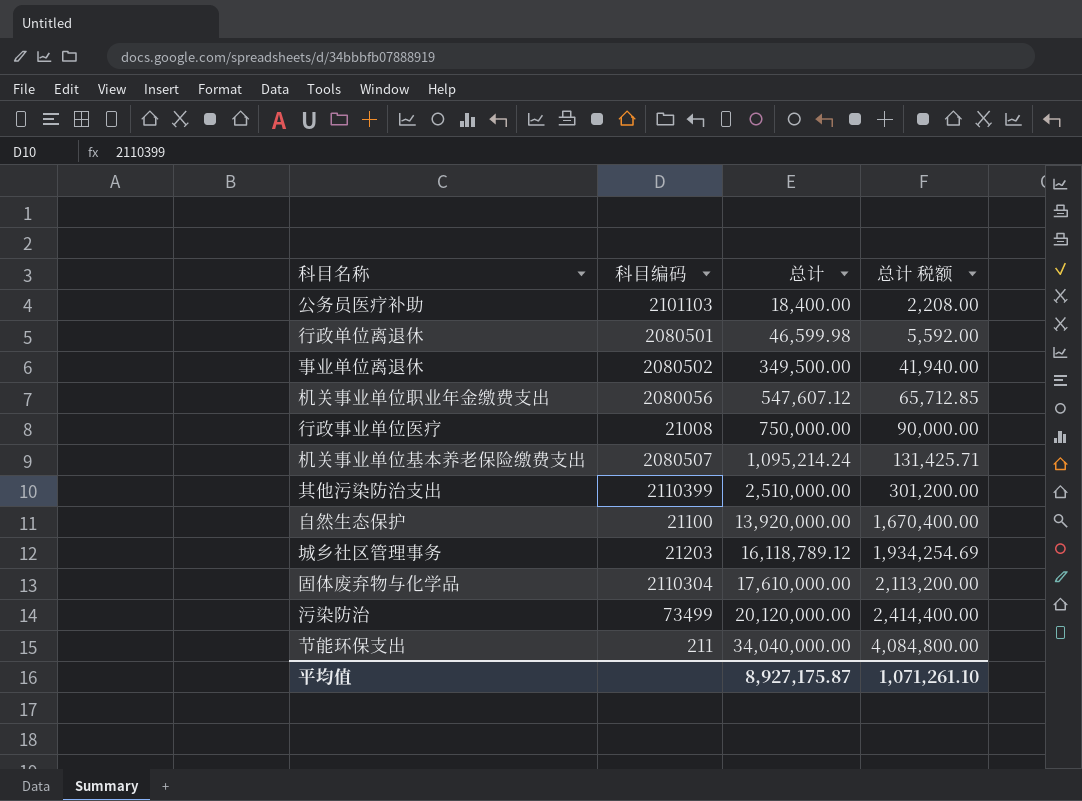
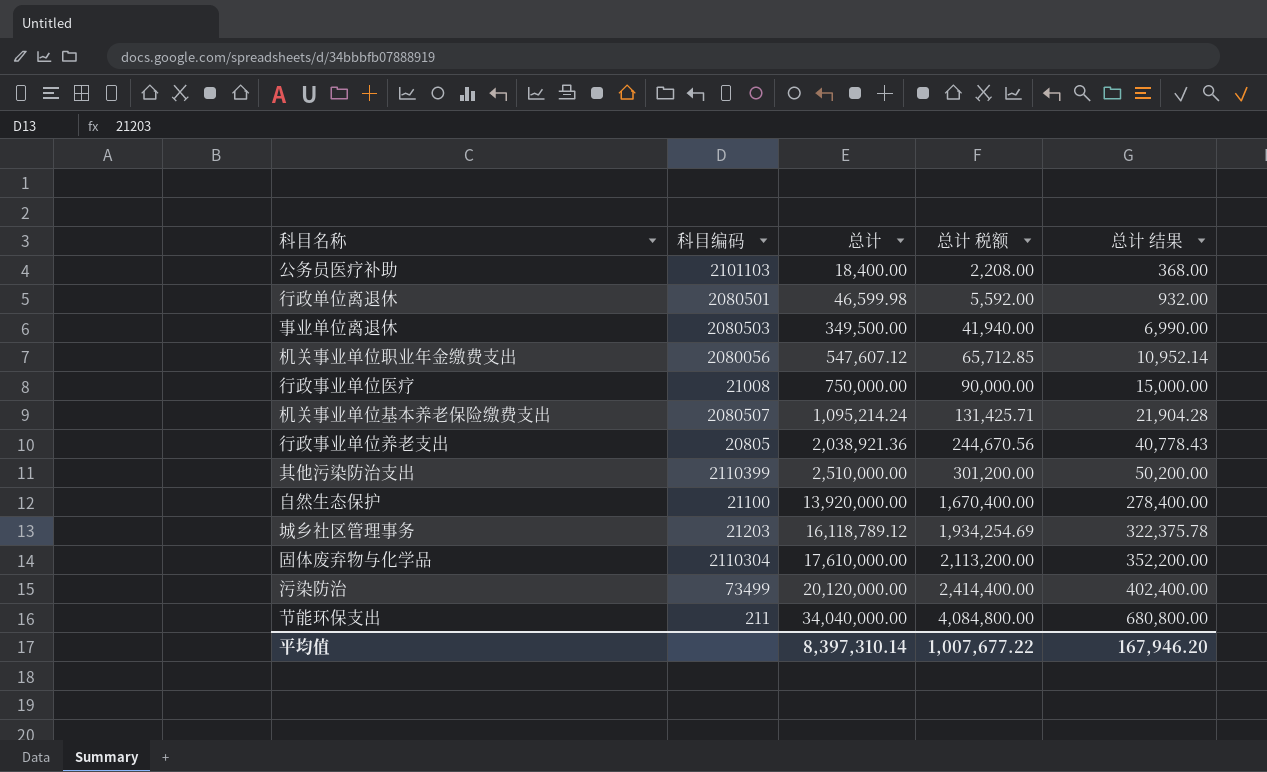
column 总计 结果 | formula: none -> [总计] * 0.02
事业单位离退休 | 科目编码: 2080502 -> 2080503
row 行政事业单位养老支出: none -> 20805 | 2,038,921.36 | 244,670.56 | 40,778.43
平均值 | 总计: 8,927,175.87 -> 8,397,310.14
平均值 | 总计 税额: 1,071,261.10 -> 1,007,677.22

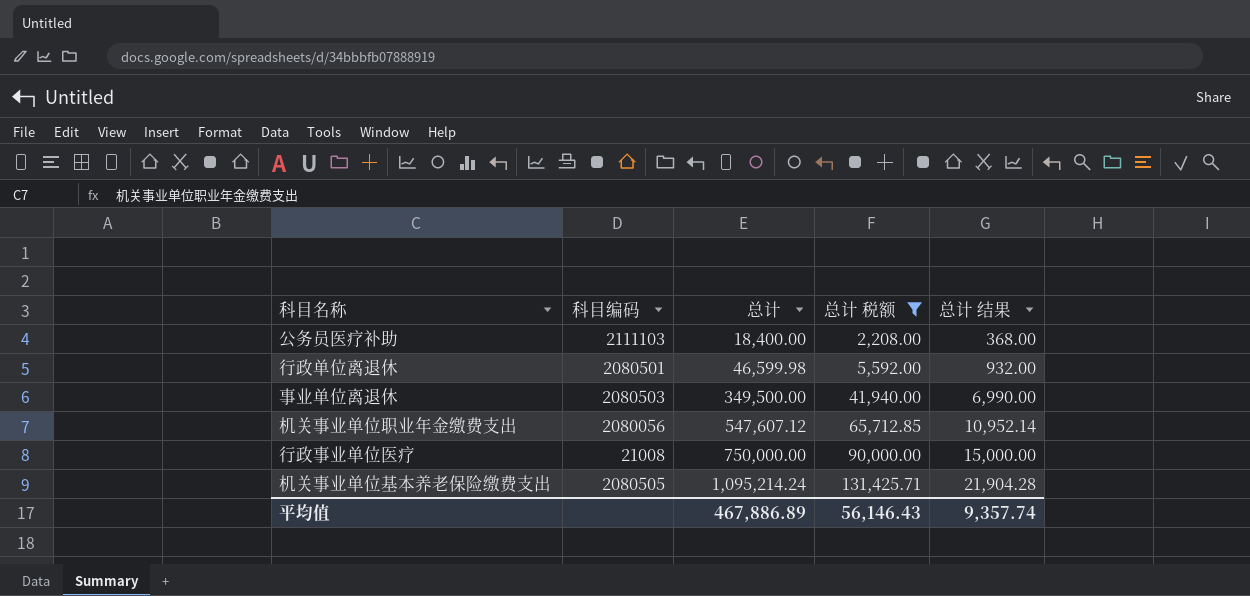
filter: none -> 总计 税额 <= 131,425.71
公务员医疗补助 | 科目编码: 2101103 -> 2111103
机关事业单位基本养老保险缴费支出 | 科目编码: 2080507 -> 2080505
平均值 | 总计: 8,397,310.14 -> 467,886.89
平均值 | 总计 税额: 1,007,677.22 -> 56,146.43
平均值 | 总计 结果: 167,946.20 -> 9,357.74

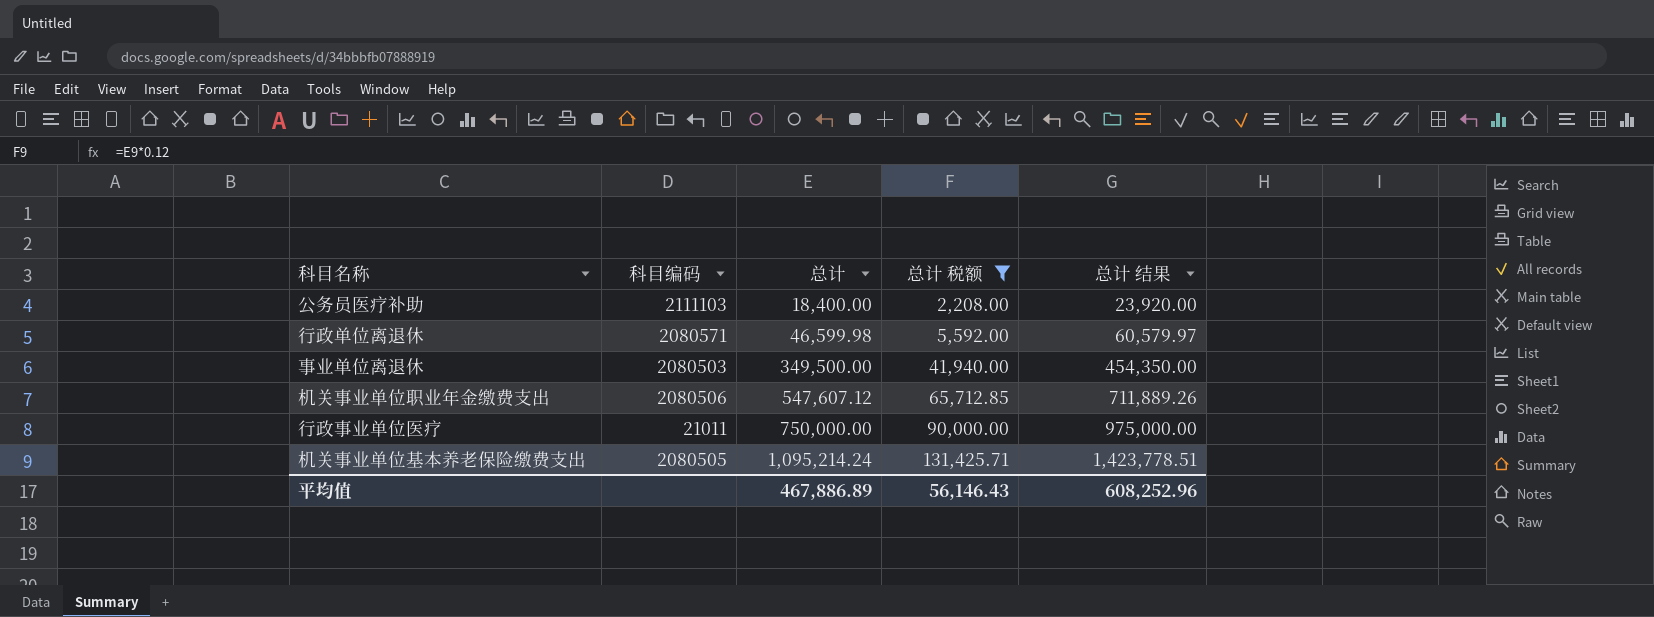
column 总计 结果 | formula: [总计] * 0.02 -> [总计] * 1.3
行政单位离退休 | 科目编码: 2080501 -> 2080571
机关事业单位职业年金缴费支出 | 科目编码: 2080056 -> 2080506
行政事业单位医疗 | 科目编码: 21008 -> 21011
平均值 | 总计 结果: 9,357.74 -> 608,252.96

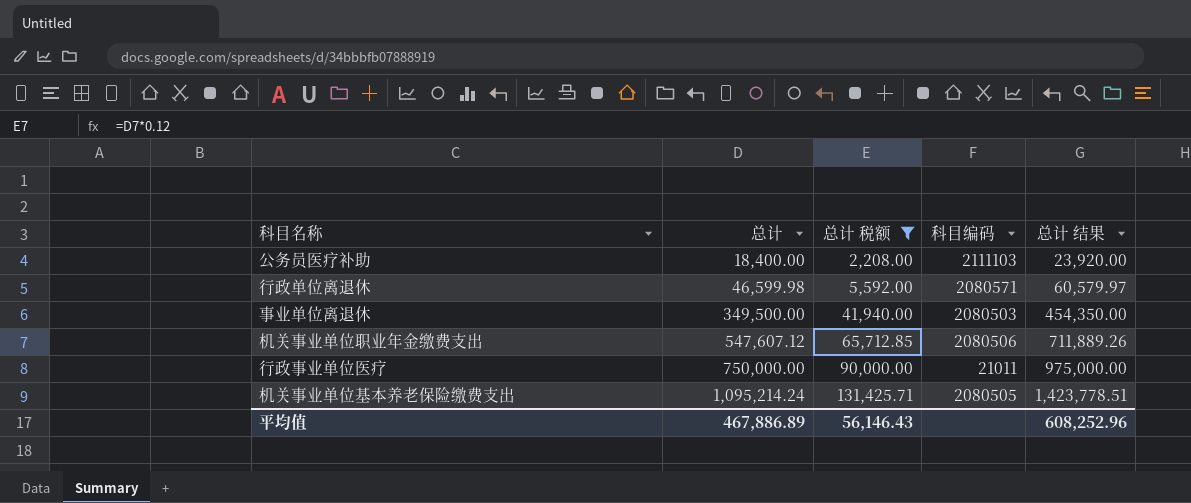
column 科目编码 | position: 2 -> 4

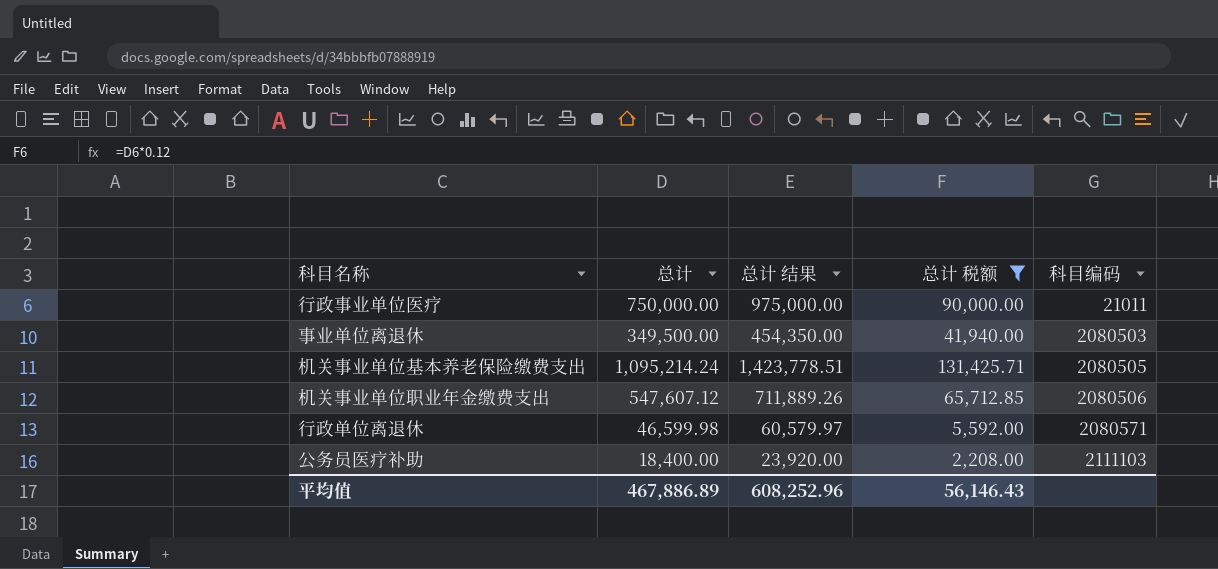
row order: 总计 ascending -> 科目编码 ascending
column 总计 结果 | position: 5 -> 3

